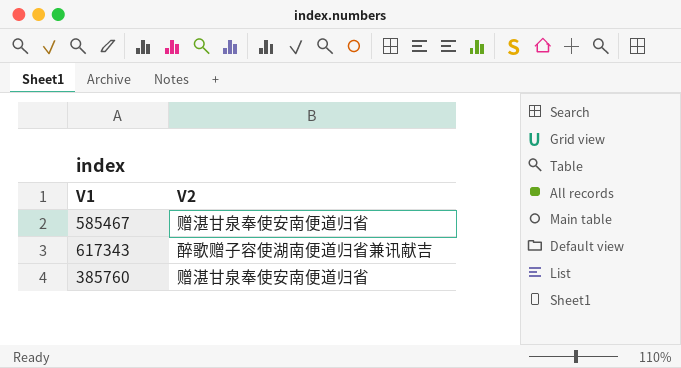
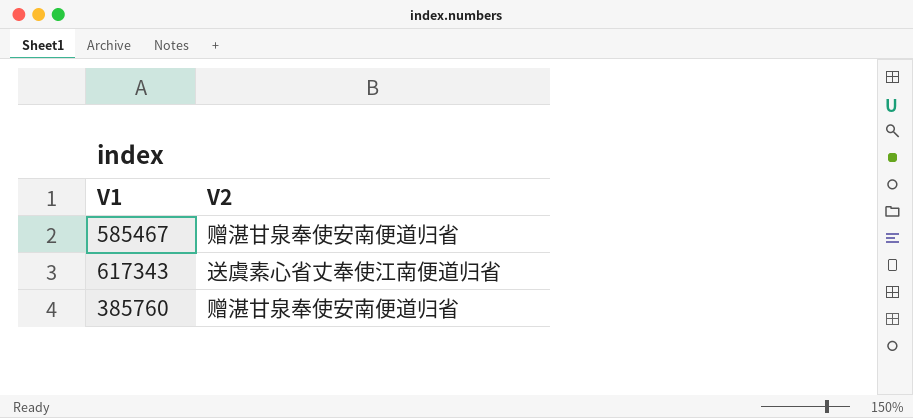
617343 | V2: 醉歌赠子容使湖南便道归省兼讯献吉 -> 送虞素心省丈奉使江南便道归省

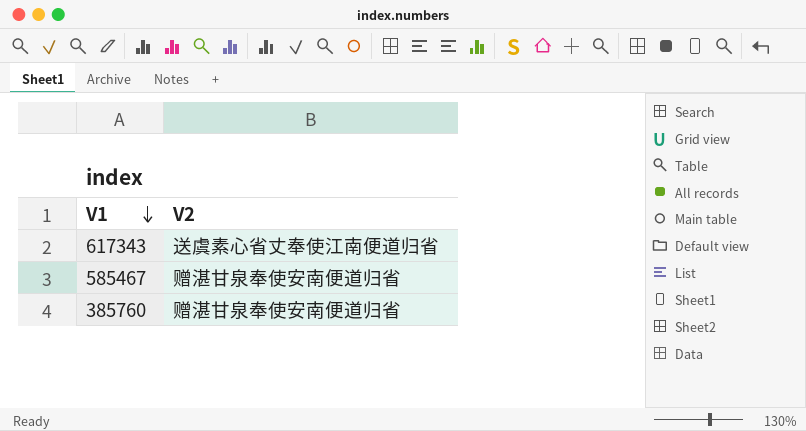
row order: none -> V1 descending

